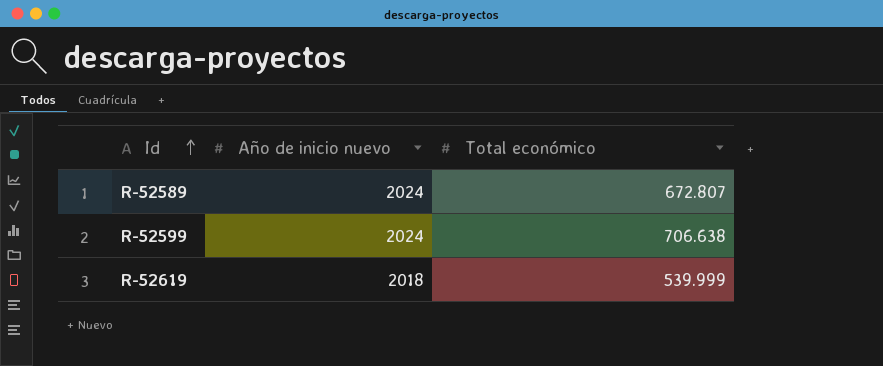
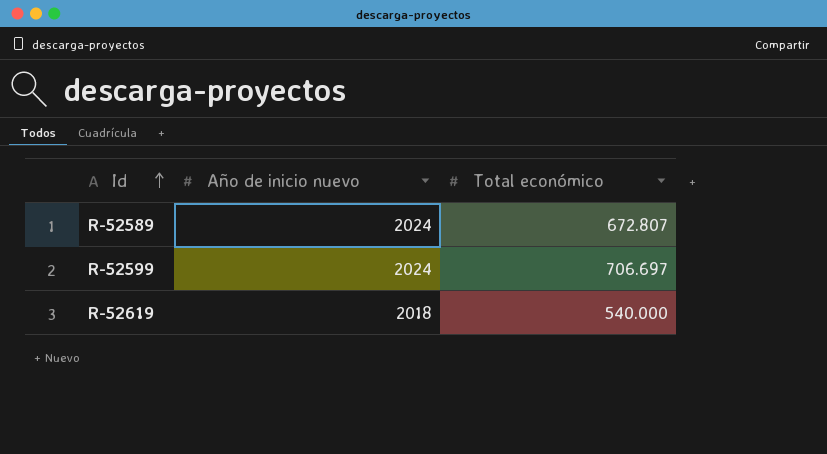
R-52599 | Total económico: 706.638 -> 706.697
R-52619 | Total económico: 539.999 -> 540.000

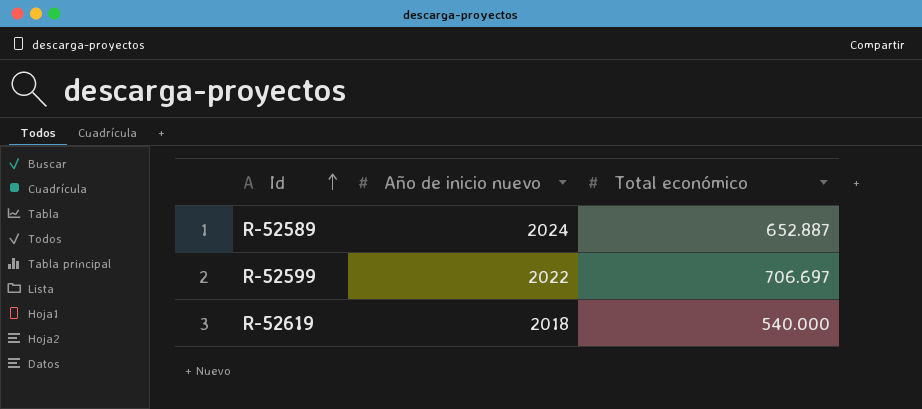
R-52589 | Total económico: 672.807 -> 652.887
R-52599 | Año de inicio nuevo: 2024 -> 2022

